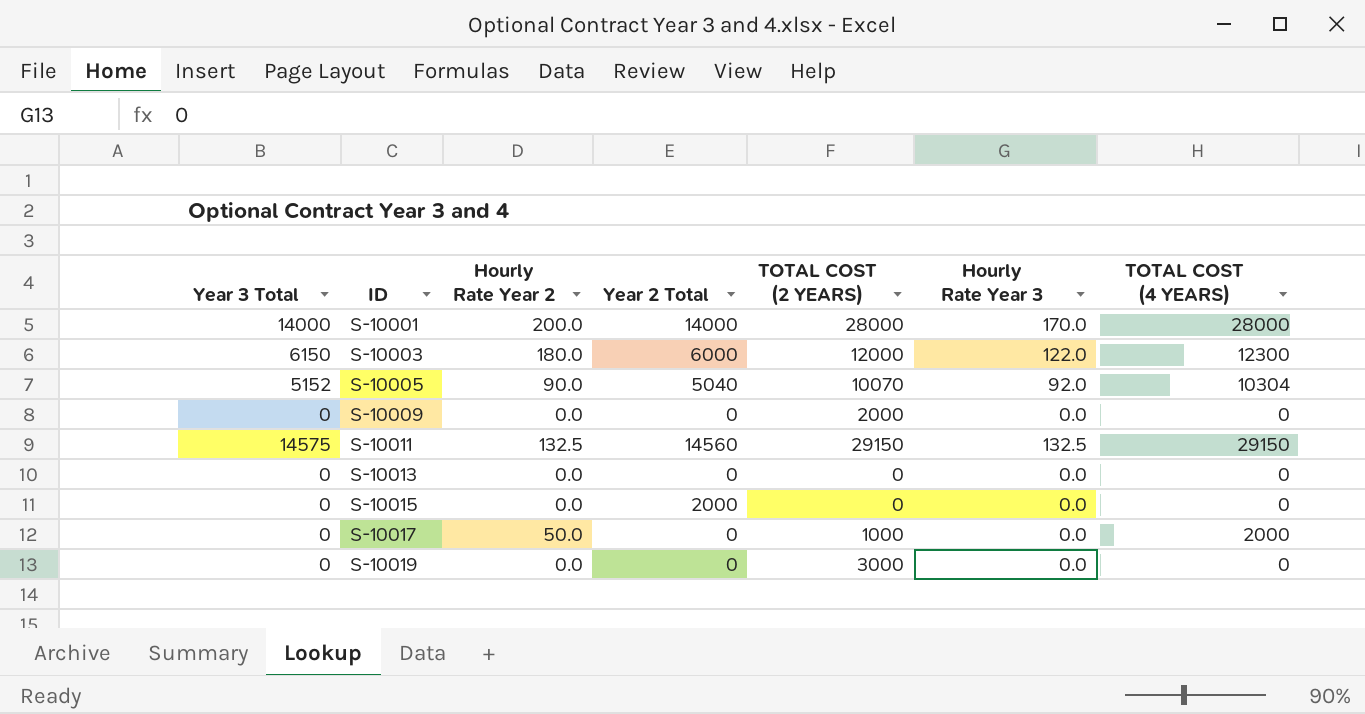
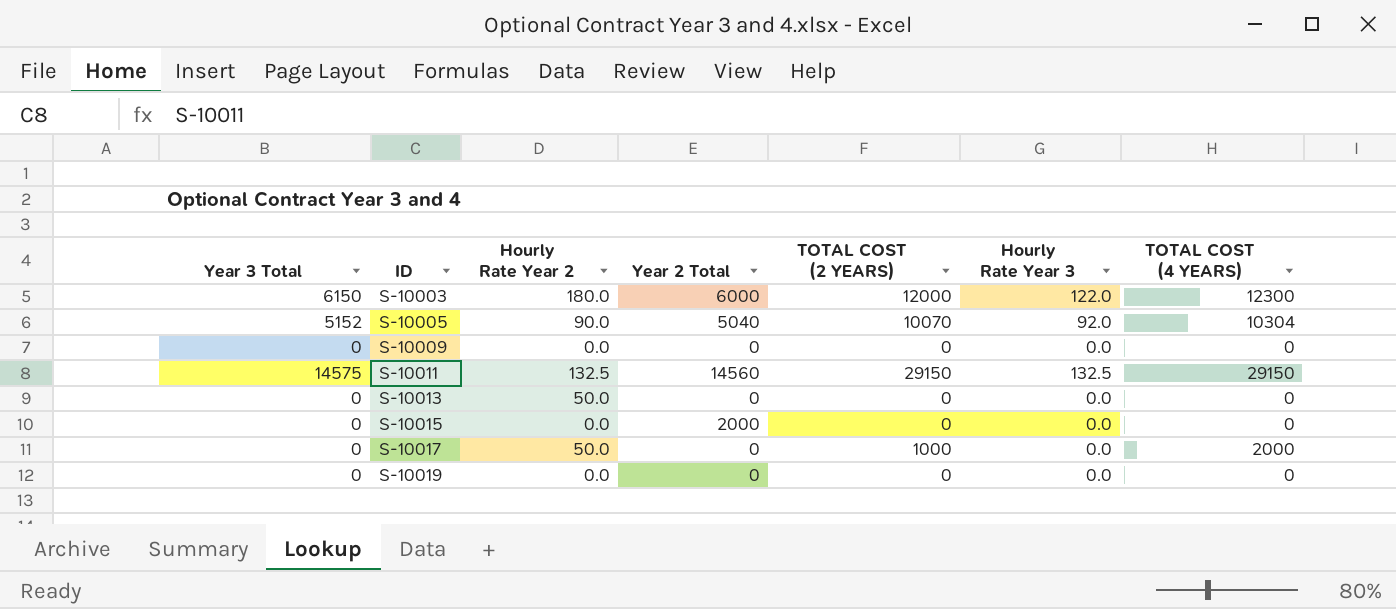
row S-10001: 14000 | 200.0 | 14000 | 28000 | 170.0 | 28000 -> none
S-10009 | TOTAL COST (2 YEARS): 2000 -> 0
S-10013 | Hourly Rate Year 2: 0.0 -> 50.0
S-10019 | TOTAL COST (2 YEARS): 3000 -> 0

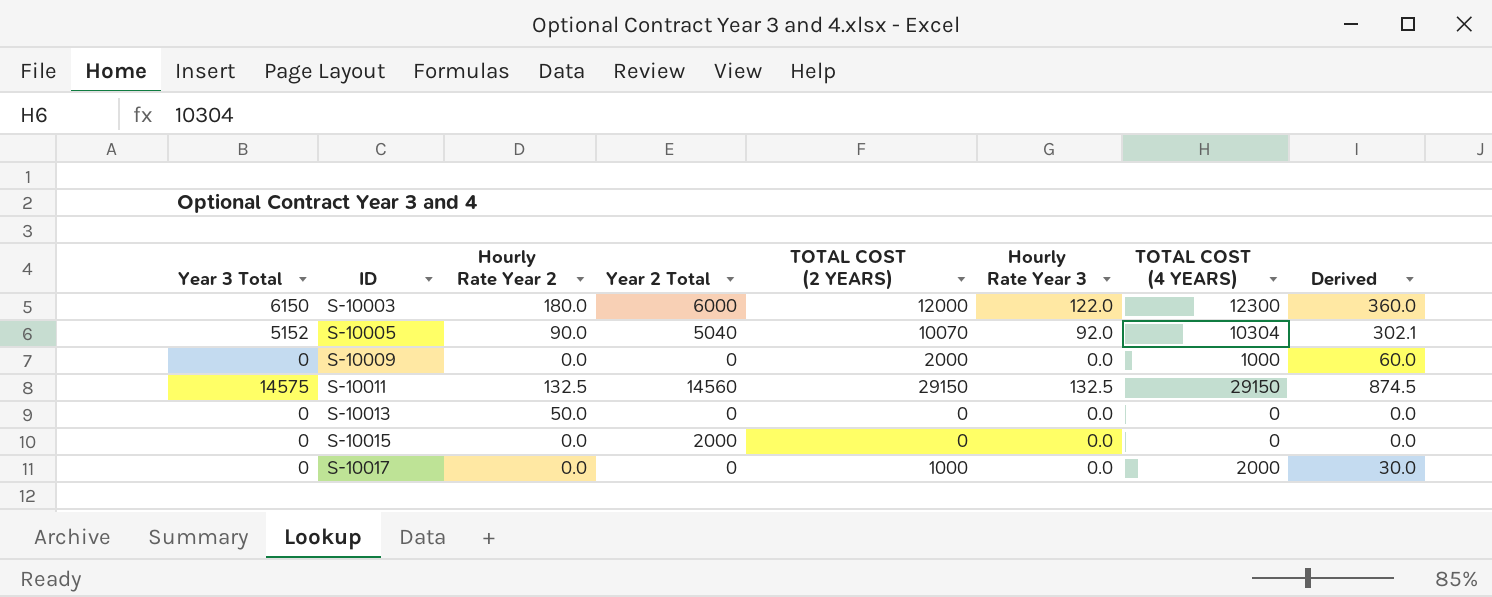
column Derived | formula: none -> [TOTAL COST (2 YEARS)] * 0.03
row S-10019: 0 | 0.0 | 0 | 0 | 0.0 | 0 -> none
S-10009 | TOTAL COST (2 YEARS): 0 -> 2000
S-10009 | TOTAL COST (4 YEARS): 0 -> 1000
S-10017 | Hourly Rate Year 2: 50.0 -> 0.0

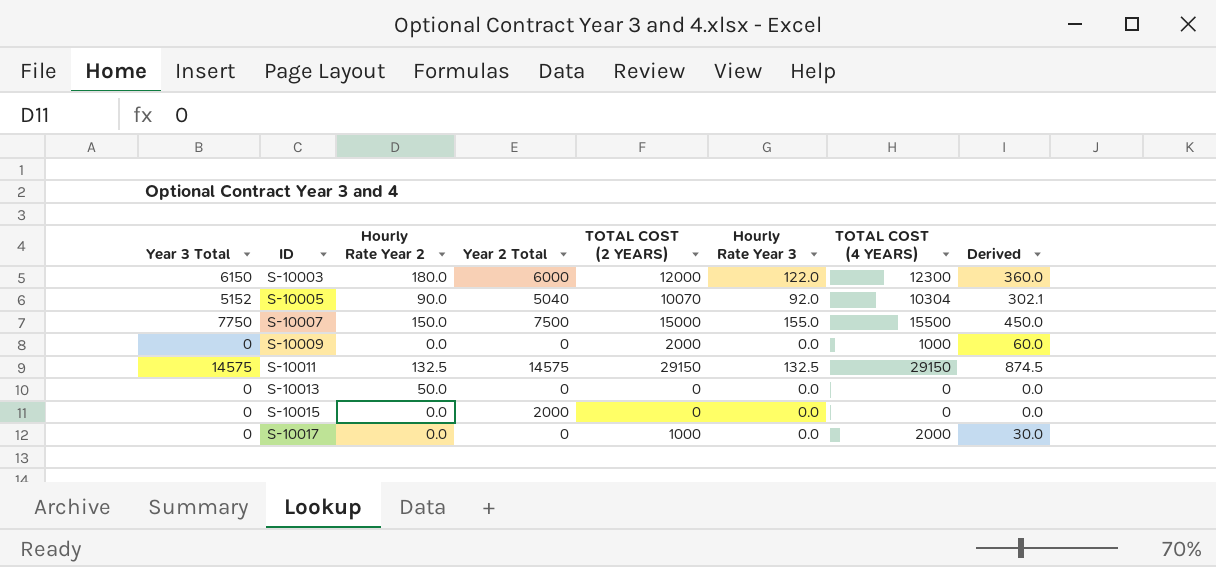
row S-10007: none -> 7750 | 150.0 | 7500 | 15000 | 155.0 | 15500 | 450.0
S-10011 | Year 2 Total: 14560 -> 14575

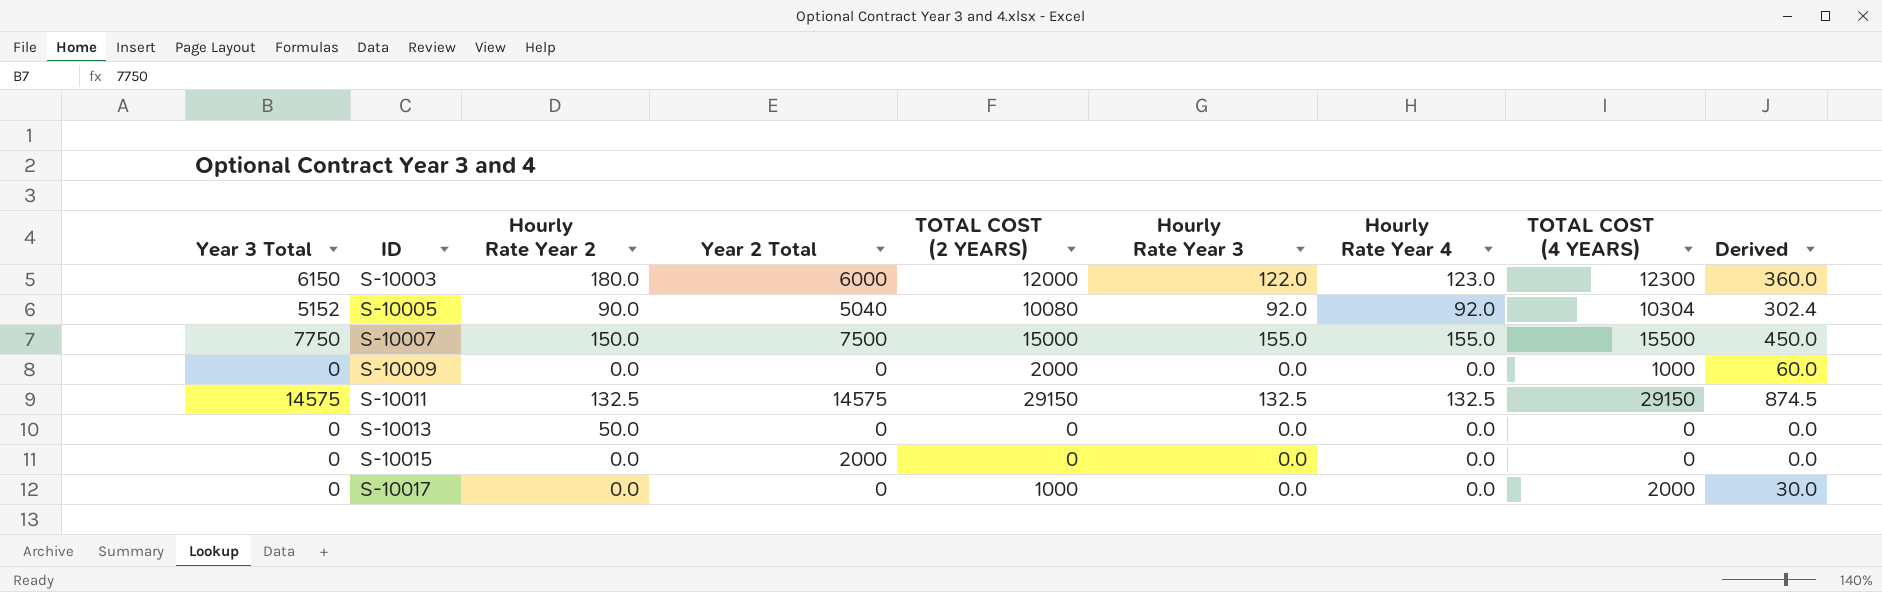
column Hourly Rate Year 4 | position: none -> 7
S-10005 | TOTAL COST (2 YEARS): 10070 -> 10080
S-10005 | Derived: 302.1 -> 302.4

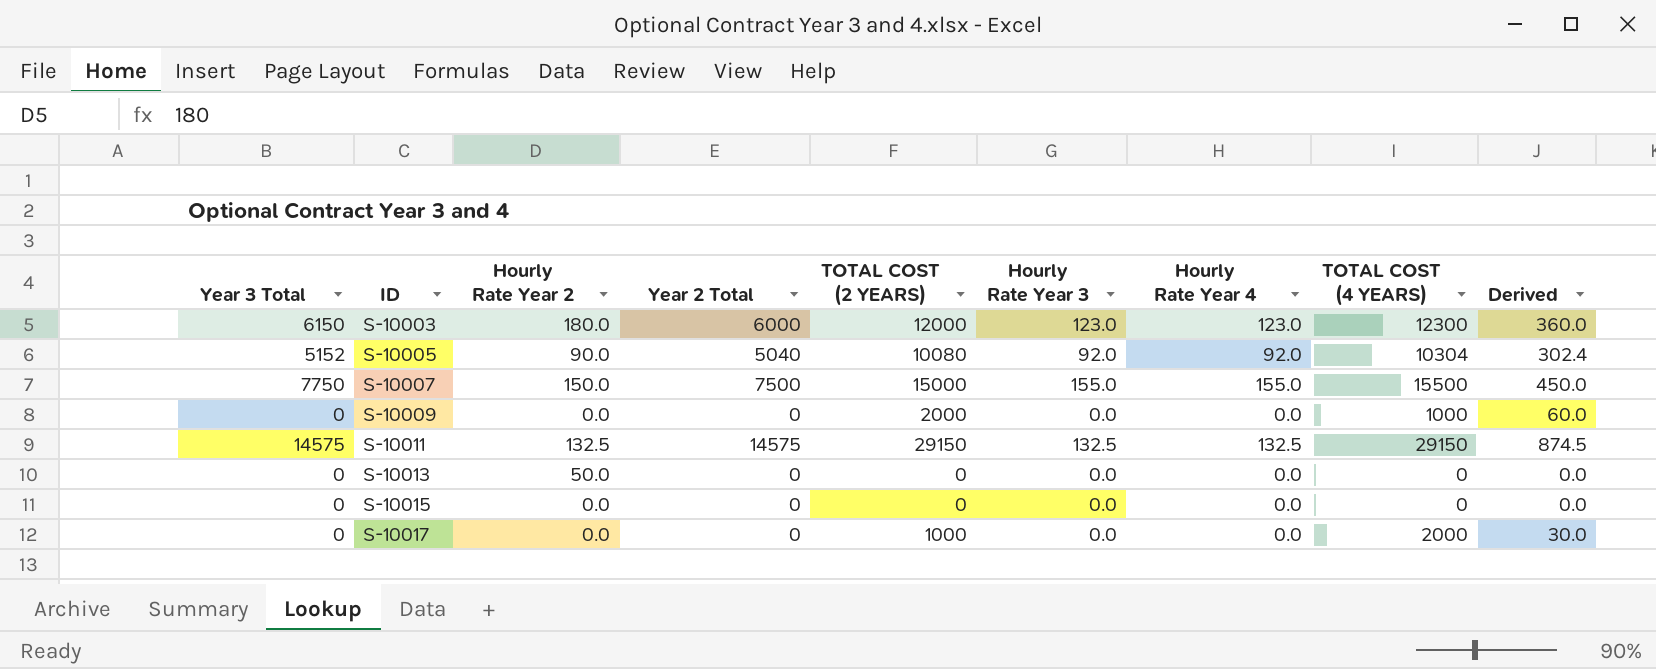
S-10003 | Hourly Rate Year 3: 122.0 -> 123.0
S-10015 | Year 2 Total: 2000 -> 0

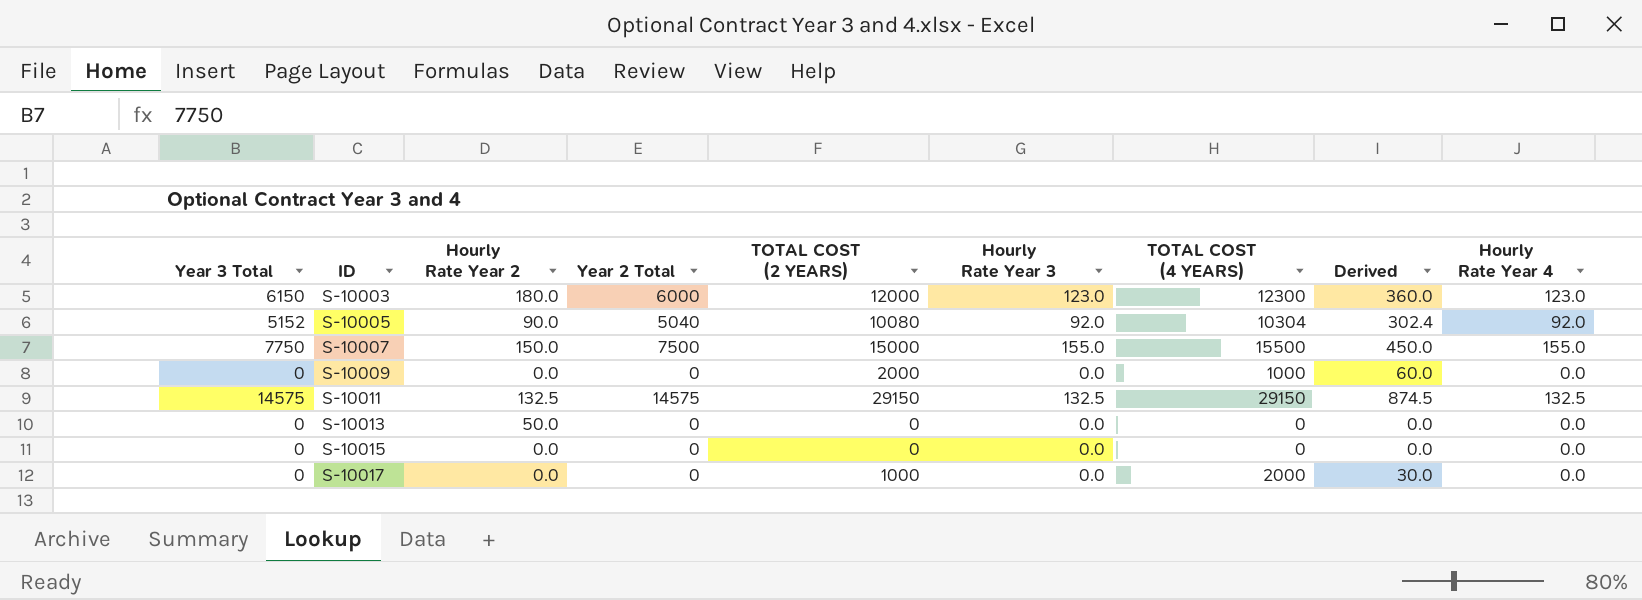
column Hourly Rate Year 4 | position: 7 -> 9

